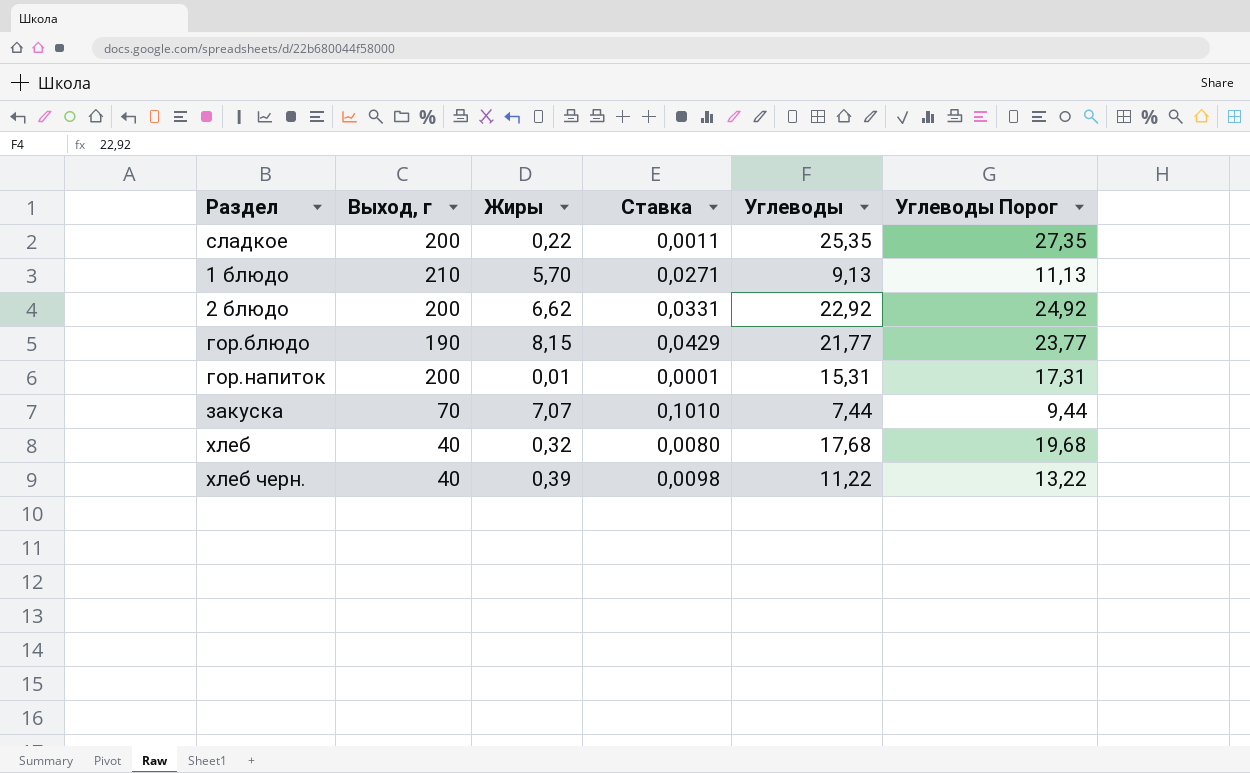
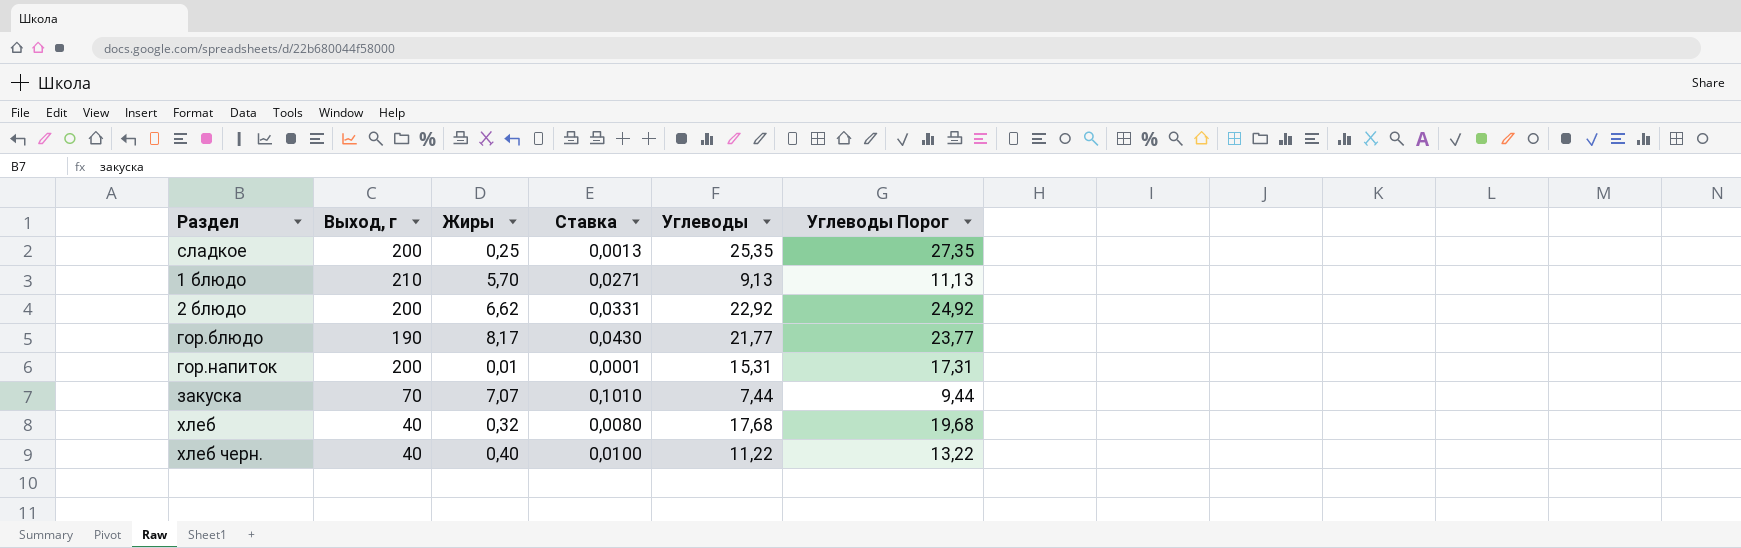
сладкое | Жиры: 0,22 -> 0,25
сладкое | Ставка: 0,0011 -> 0,0013
гор.блюдо | Жиры: 8,15 -> 8,17
гор.блюдо | Ставка: 0,0429 -> 0,0430
хлеб черн. | Жиры: 0,39 -> 0,40
хлеб черн. | Ставка: 0,0098 -> 0,0100

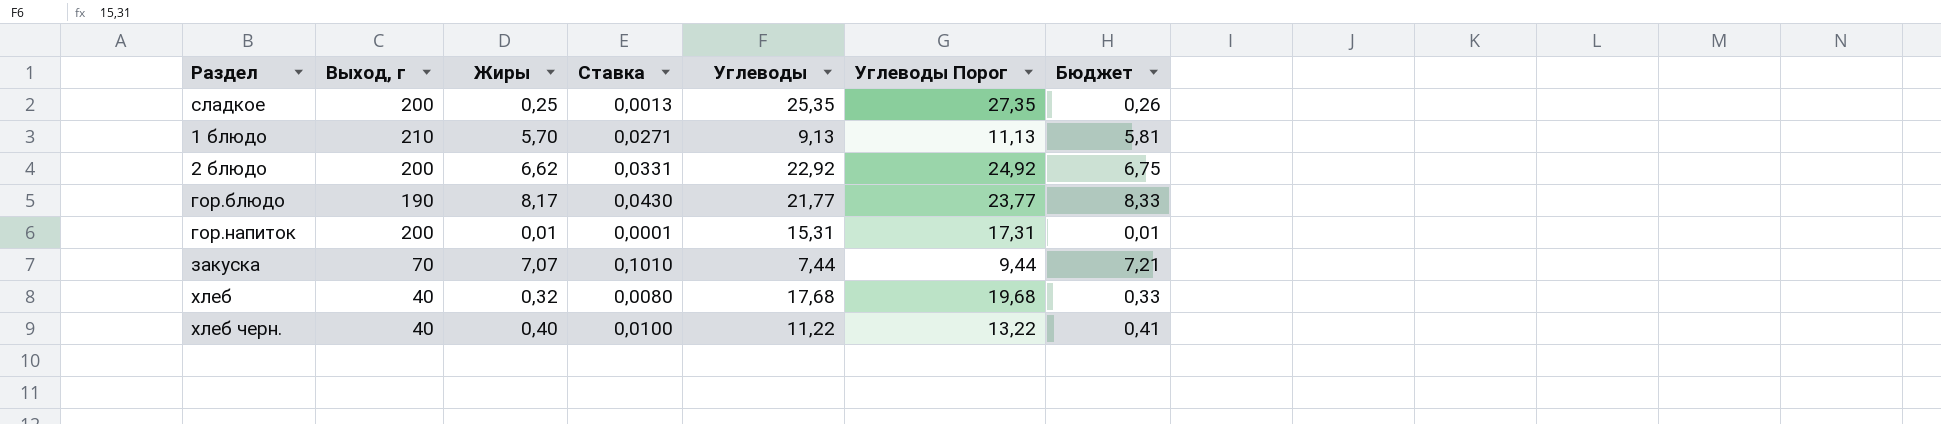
column Бюджет | formula: none -> [Жиры] * 1,02

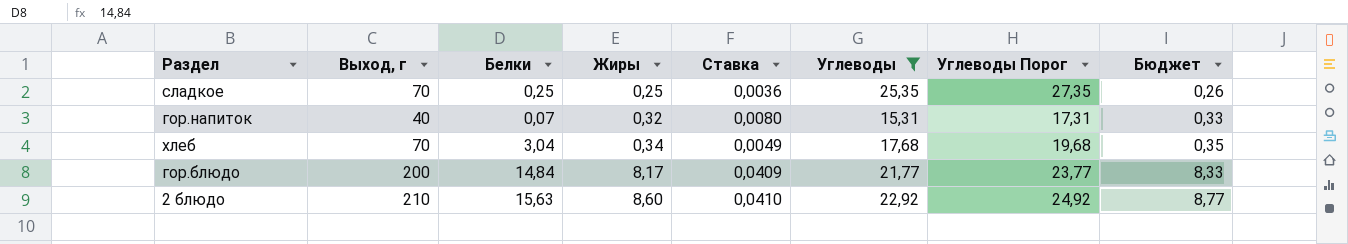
filter: none -> Углеводы >= 15,31
row order: none -> Жиры ascending
column Белки | position: none -> 3
сладкое | Выход, г: 200 -> 70
сладкое | Ставка: 0,0013 -> 0,0036
гор.напиток | Выход, г: 200 -> 40
гор.напиток | Жиры: 0,01 -> 0,32
гор.напиток | Ставка: 0,0001 -> 0,0080
гор.напиток | Бюджет: 0,01 -> 0,33
хлеб | Выход, г: 40 -> 70
хлеб | Жиры: 0,32 -> 0,34
хлеб | Ставка: 0,0080 -> 0,0049
хлеб | Бюджет: 0,33 -> 0,35
гор.блюдо | Выход, г: 190 -> 200
гор.блюдо | Ставка: 0,0430 -> 0,0409
2 блюдо | Выход, г: 200 -> 210
2 блюдо | Жиры: 6,62 -> 8,60
2 блюдо | Ставка: 0,0331 -> 0,0410
2 блюдо | Бюджет: 6,75 -> 8,77

